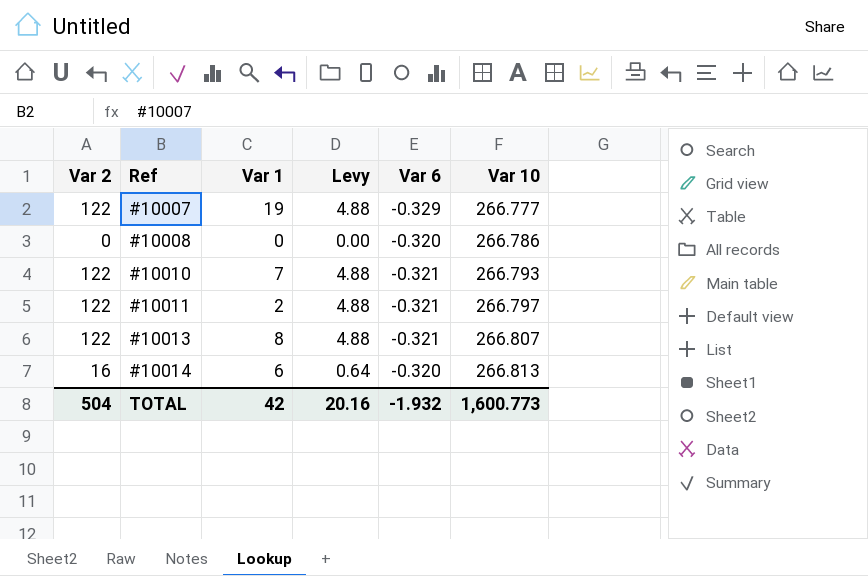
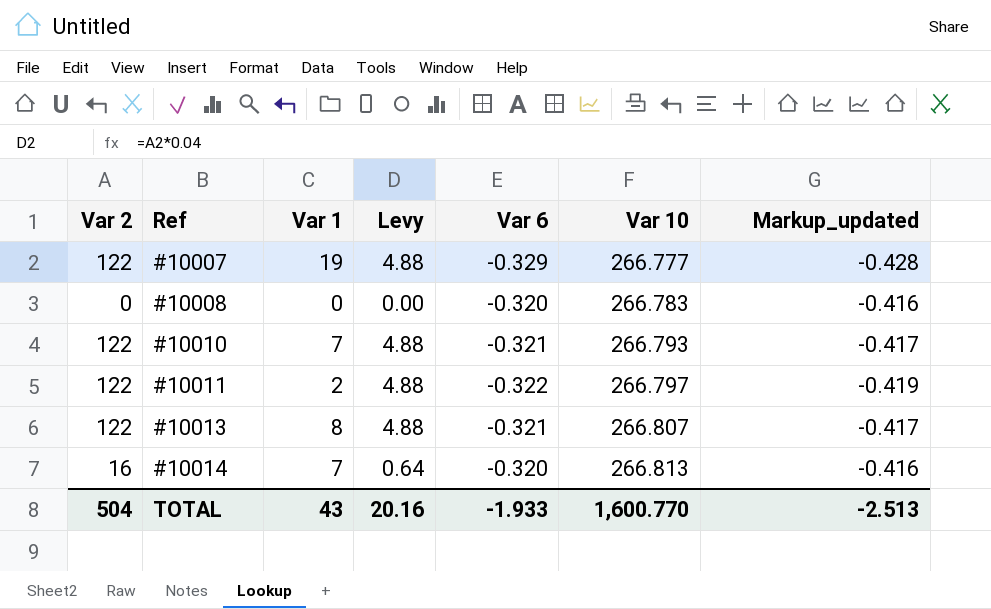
column Markup_updated | formula: none -> [Var 6] * 1.3
#10008 | Var 10: 266.786 -> 266.783
#10011 | Var 6: -0.321 -> -0.322
#10014 | Var 1: 6 -> 7
TOTAL | Var 1: 42 -> 43
TOTAL | Var 6: -1.932 -> -1.933
TOTAL | Var 10: 1,600.773 -> 1,600.770

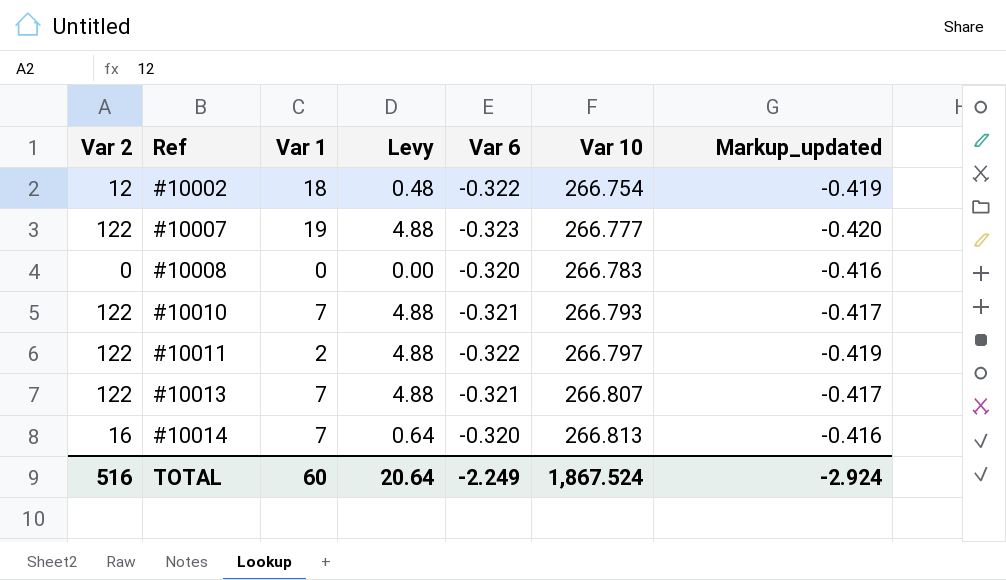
row #10002: none -> 12 | 18 | 0.48 | -0.322 | 266.754 | -0.419
#10007 | Var 6: -0.329 -> -0.323
#10007 | Markup_updated: -0.428 -> -0.420
#10013 | Var 1: 8 -> 7
TOTAL | Var 2: 504 -> 516
TOTAL | Var 1: 43 -> 60
TOTAL | Levy: 20.16 -> 20.64
TOTAL | Var 6: -1.933 -> -2.249
TOTAL | Var 10: 1,600.770 -> 1,867.524
TOTAL | Markup_updated: -2.513 -> -2.924

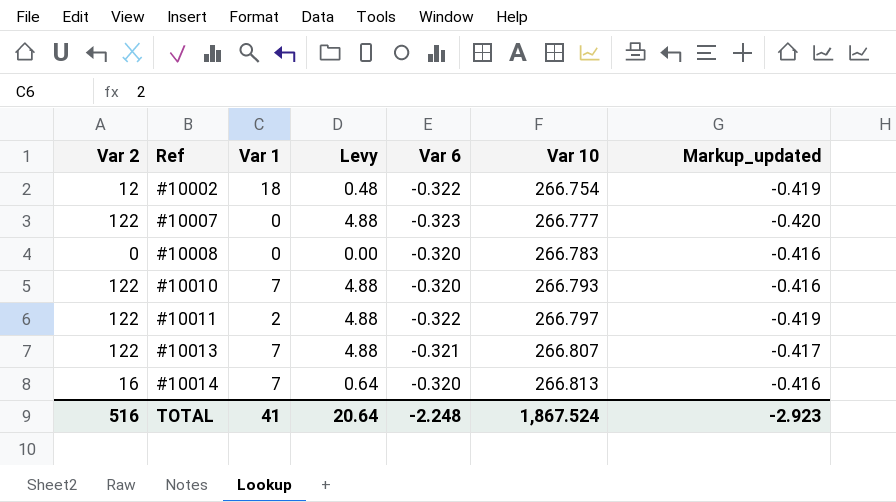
#10007 | Var 1: 19 -> 0
#10010 | Var 6: -0.321 -> -0.320
#10010 | Markup_updated: -0.417 -> -0.416
TOTAL | Var 1: 60 -> 41
TOTAL | Var 6: -2.249 -> -2.248
TOTAL | Markup_updated: -2.924 -> -2.923

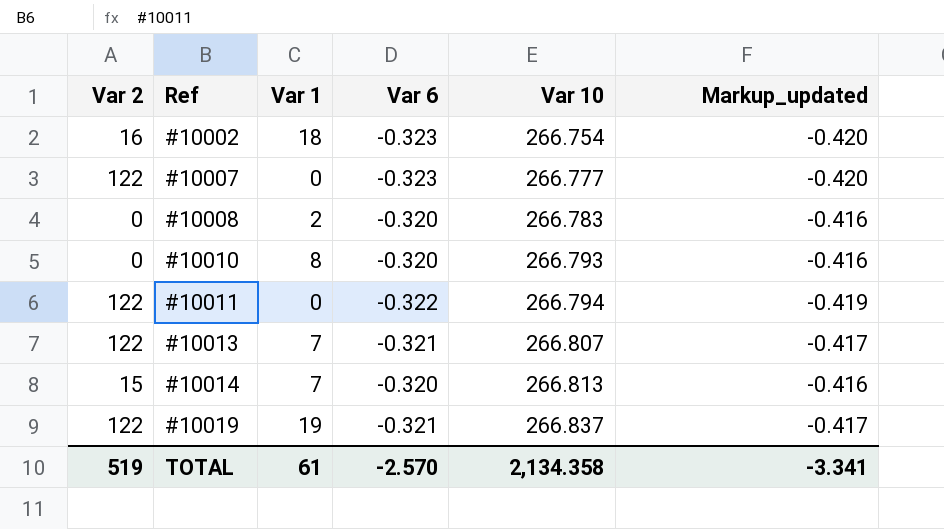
column Levy | formula: [Var 2] * 0.04 -> none
#10002 | Var 2: 12 -> 16
#10002 | Var 6: -0.322 -> -0.323
#10002 | Markup_updated: -0.419 -> -0.420
#10008 | Var 1: 0 -> 2
#10010 | Var 2: 122 -> 0
#10010 | Var 1: 7 -> 8
#10011 | Var 1: 2 -> 0
#10011 | Var 10: 266.797 -> 266.794
#10014 | Var 2: 16 -> 15
row #10019: none -> 122 | 19 | -0.321 | 266.837 | -0.417
TOTAL | Var 2: 516 -> 519
TOTAL | Var 1: 41 -> 61
TOTAL | Var 6: -2.248 -> -2.570
TOTAL | Var 10: 1,867.524 -> 2,134.358
TOTAL | Markup_updated: -2.923 -> -3.341

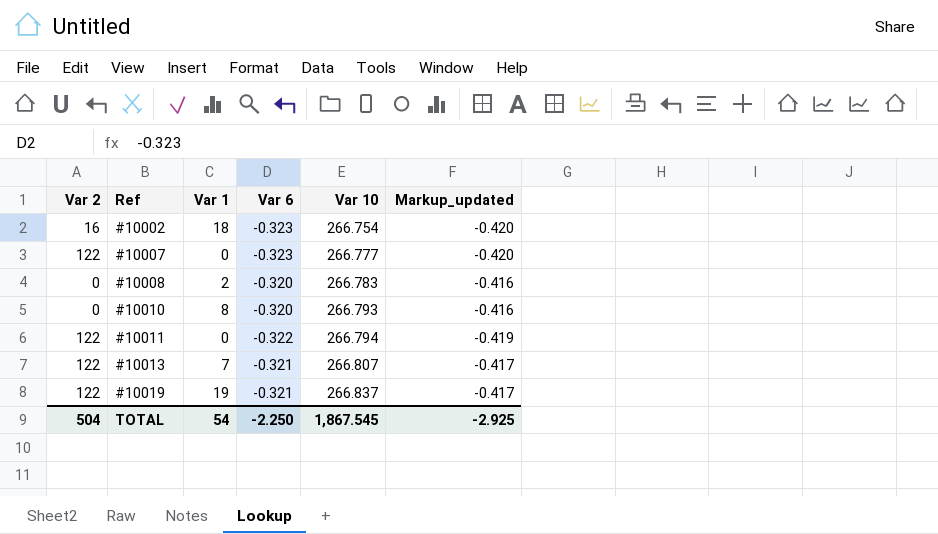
row #10014: 15 | 7 | -0.320 | 266.813 | -0.416 -> none
TOTAL | Var 2: 519 -> 504
TOTAL | Var 1: 61 -> 54
TOTAL | Var 6: -2.570 -> -2.250
TOTAL | Var 10: 2,134.358 -> 1,867.545
TOTAL | Markup_updated: -3.341 -> -2.925

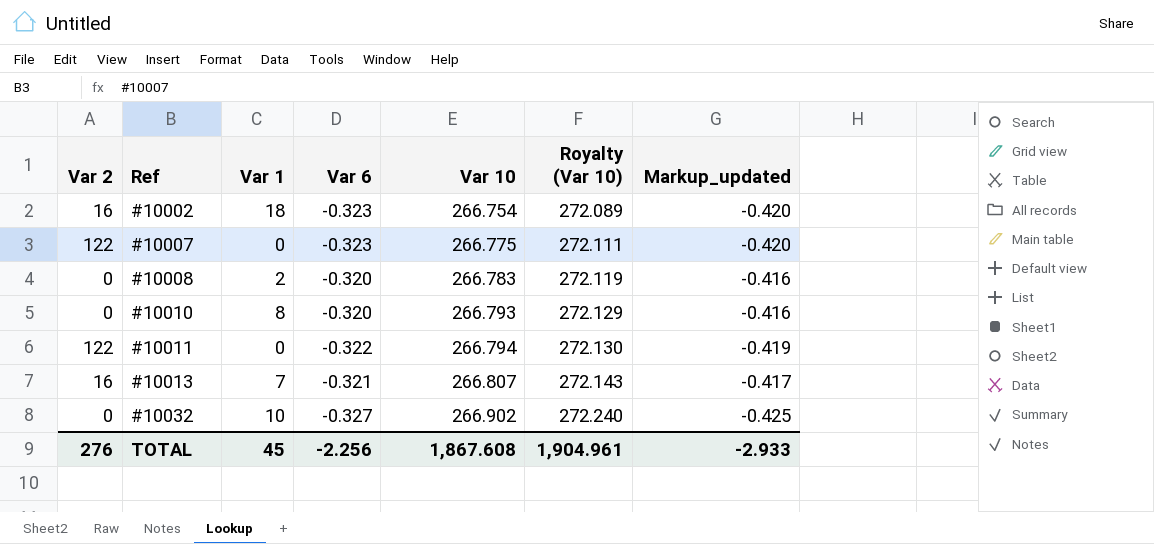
column Royalty (Var 10) | formula: none -> [Var 10] * 1.02
row #10019: 122 | 19 | -0.321 | 266.837 | -0.417 -> none
#10007 | Var 10: 266.777 -> 266.775
#10013 | Var 2: 122 -> 16
row #10032: none -> 0 | 10 | -0.327 | 266.902 | 272.240 | -0.425
TOTAL | Var 2: 504 -> 276
TOTAL | Var 1: 54 -> 45
TOTAL | Var 6: -2.250 -> -2.256
TOTAL | Var 10: 1,867.545 -> 1,867.608
TOTAL | Markup_updated: -2.925 -> -2.933

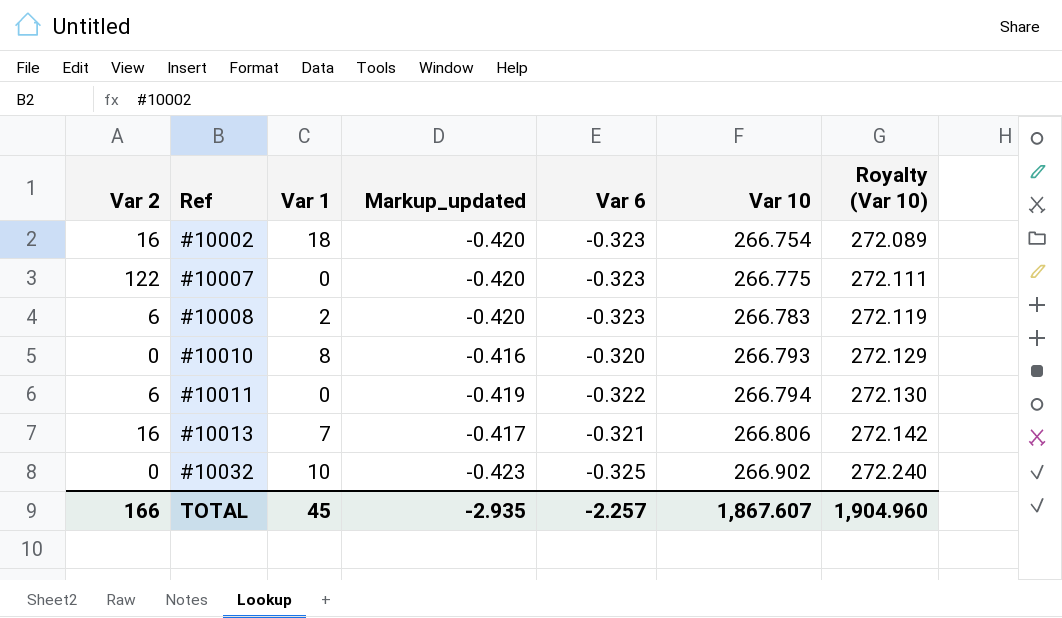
column Markup_updated | position: 7 -> 4
#10008 | Var 2: 0 -> 6
#10008 | Markup_updated: -0.416 -> -0.420
#10008 | Var 6: -0.320 -> -0.323
#10011 | Var 2: 122 -> 6
#10013 | Var 10: 266.807 -> 266.806
#10013 | Royalty (Var 10): 272.143 -> 272.142
#10032 | Markup_updated: -0.425 -> -0.423
#10032 | Var 6: -0.327 -> -0.325
TOTAL | Var 2: 276 -> 166
TOTAL | Markup_updated: -2.933 -> -2.935
TOTAL | Var 6: -2.256 -> -2.257
TOTAL | Var 10: 1,867.608 -> 1,867.607
TOTAL | Royalty (Var 10): 1,904.961 -> 1,904.960

